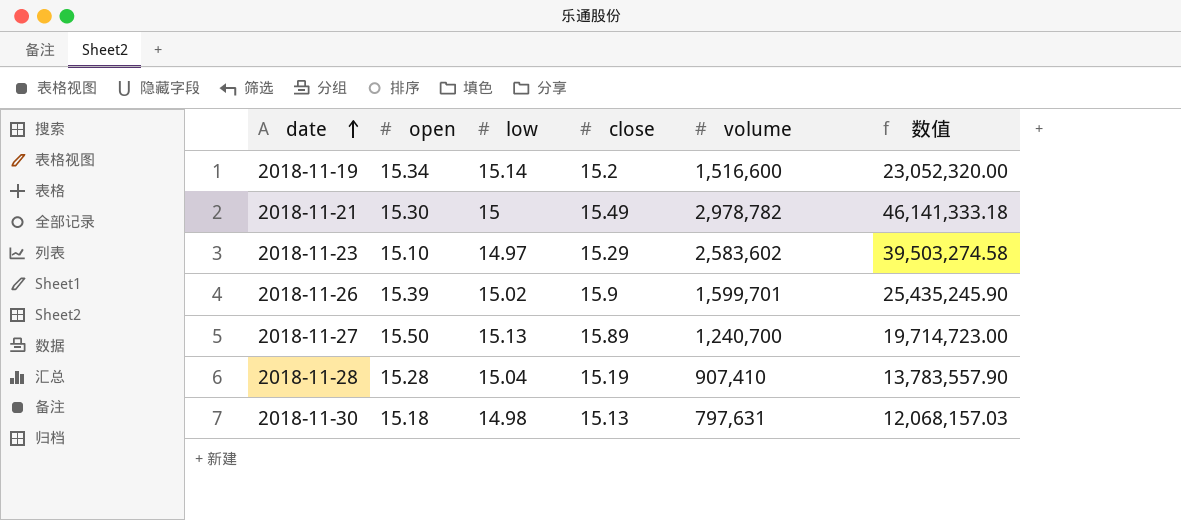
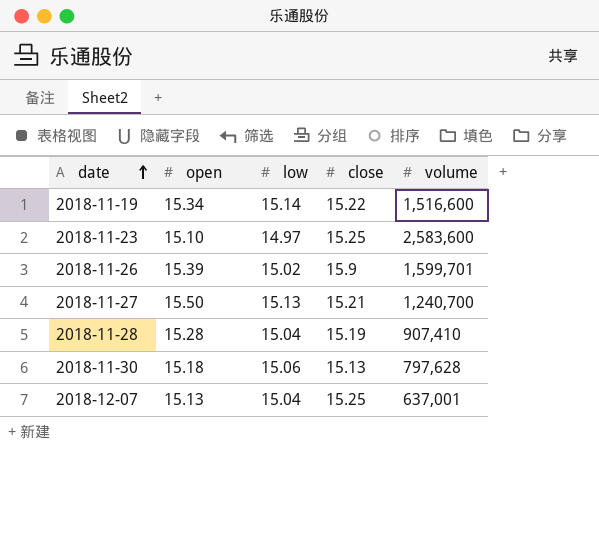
column 数值 | formula: [close] * [volume] -> none
row 2018-11-21: 15.30 | 15 | 15.49 | 2,978,782 | 46,141,333.18 -> none
2018-11-19 | close: 15.2 -> 15.22
2018-11-23 | close: 15.29 -> 15.25
2018-11-23 | volume: 2,583,602 -> 2,583,600
2018-11-27 | close: 15.89 -> 15.21
2018-11-30 | low: 14.98 -> 15.06
2018-11-30 | volume: 797,631 -> 797,628
row 2018-12-07: none -> 15.13 | 15.04 | 15.25 | 637,001

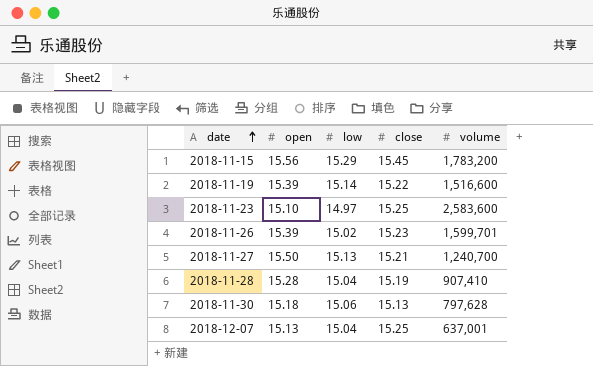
row 2018-11-15: none -> 15.56 | 15.29 | 15.45 | 1,783,200
2018-11-19 | open: 15.34 -> 15.39
2018-11-26 | close: 15.9 -> 15.23

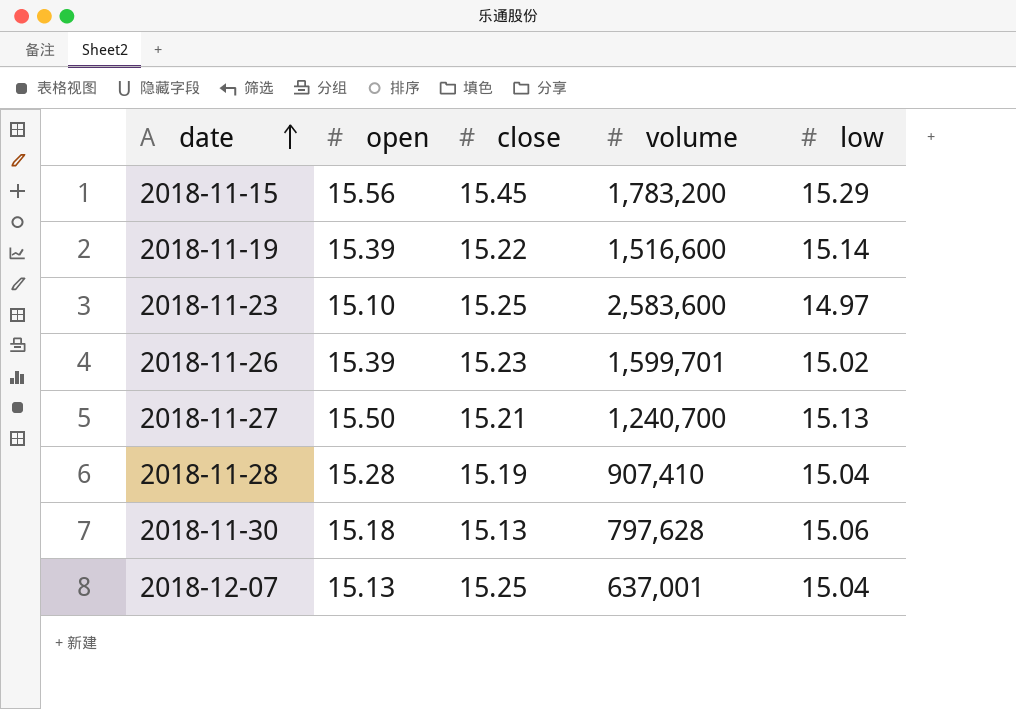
column low | position: 3 -> 5

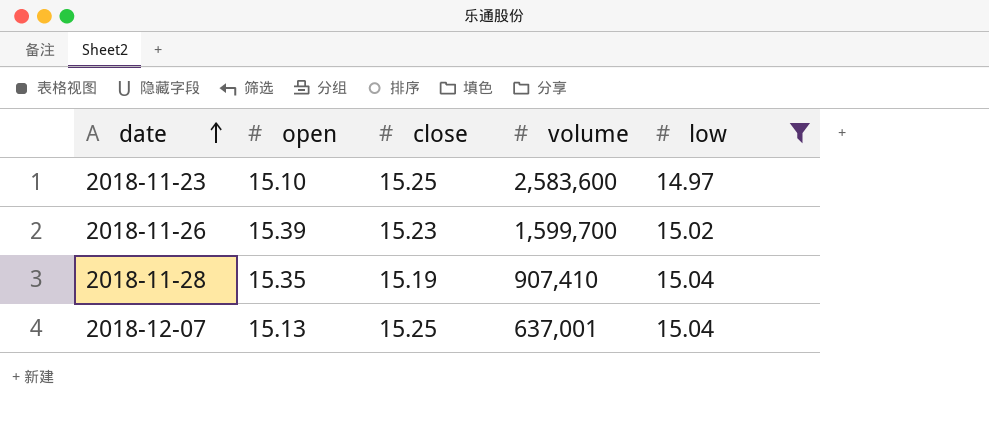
filter: none -> low <= 15.04
2018-11-26 | volume: 1,599,701 -> 1,599,700
2018-11-28 | open: 15.28 -> 15.35

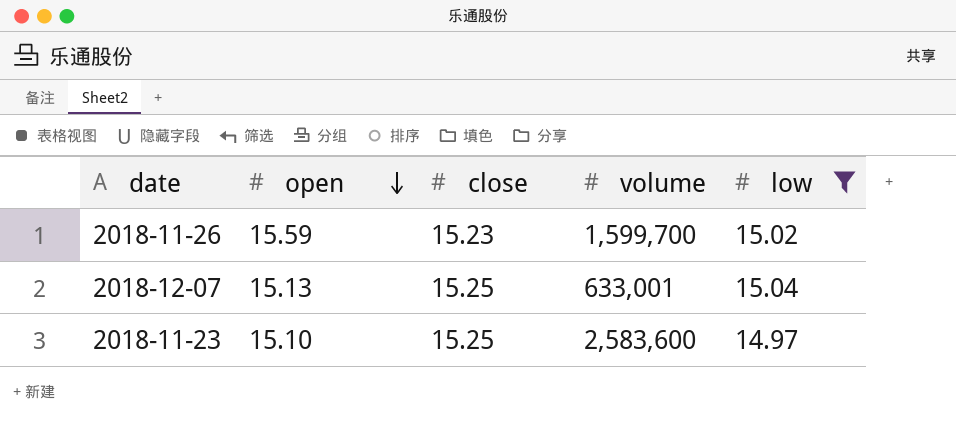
row order: date ascending -> open descending
row 2018-11-28: 15.35 | 15.19 | 907,410 | 15.04 -> none
2018-11-26 | open: 15.39 -> 15.59
2018-12-07 | volume: 637,001 -> 633,001

